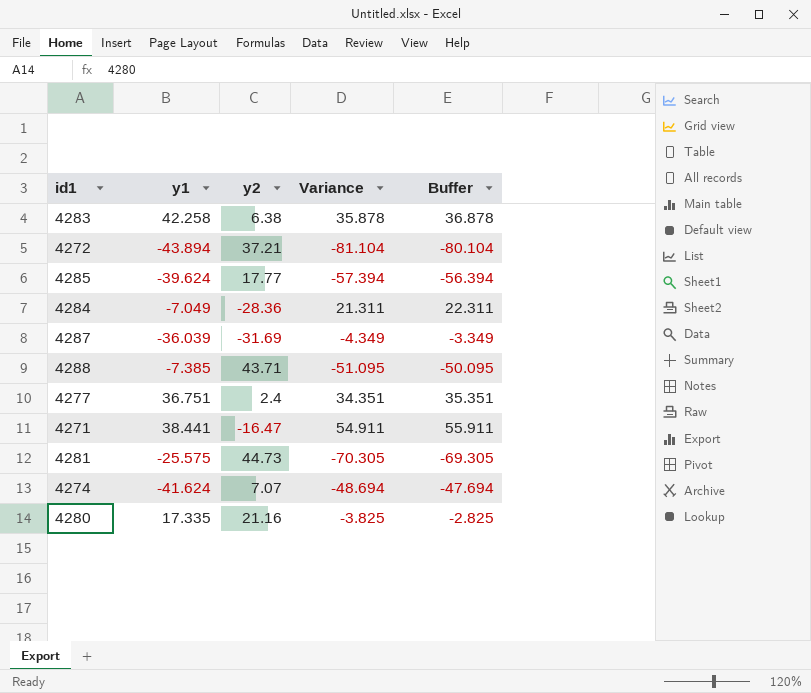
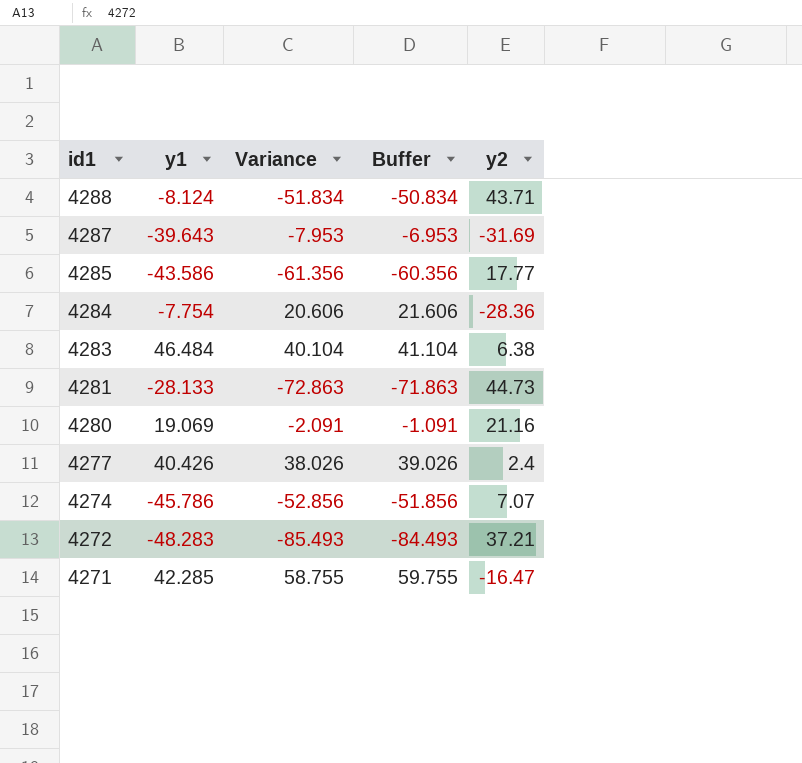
row order: none -> id1 descending
column y2 | position: 3 -> 5
4288 | y1: -7.385 -> -8.124
4288 | Variance: -51.095 -> -51.834
4288 | Buffer: -50.095 -> -50.834
4287 | y1: -36.039 -> -39.643
4287 | Variance: -4.349 -> -7.953
4287 | Buffer: -3.349 -> -6.953
4285 | y1: -39.624 -> -43.586
4285 | Variance: -57.394 -> -61.356
4285 | Buffer: -56.394 -> -60.356
4284 | y1: -7.049 -> -7.754
4284 | Variance: 21.311 -> 20.606
4284 | Buffer: 22.311 -> 21.606
4283 | y1: 42.258 -> 46.484
4283 | Variance: 35.878 -> 40.104
4283 | Buffer: 36.878 -> 41.104
4281 | y1: -25.575 -> -28.133
4281 | Variance: -70.305 -> -72.863
4281 | Buffer: -69.305 -> -71.863
4280 | y1: 17.335 -> 19.069
4280 | Variance: -3.825 -> -2.091
4280 | Buffer: -2.825 -> -1.091
4277 | y1: 36.751 -> 40.426
4277 | Variance: 34.351 -> 38.026
4277 | Buffer: 35.351 -> 39.026
4274 | y1: -41.624 -> -45.786
4274 | Variance: -48.694 -> -52.856
4274 | Buffer: -47.694 -> -51.856
4272 | y1: -43.894 -> -48.283
4272 | Variance: -81.104 -> -85.493
4272 | Buffer: -80.104 -> -84.493
4271 | y1: 38.441 -> 42.285
4271 | Variance: 54.911 -> 58.755
4271 | Buffer: 55.911 -> 59.755

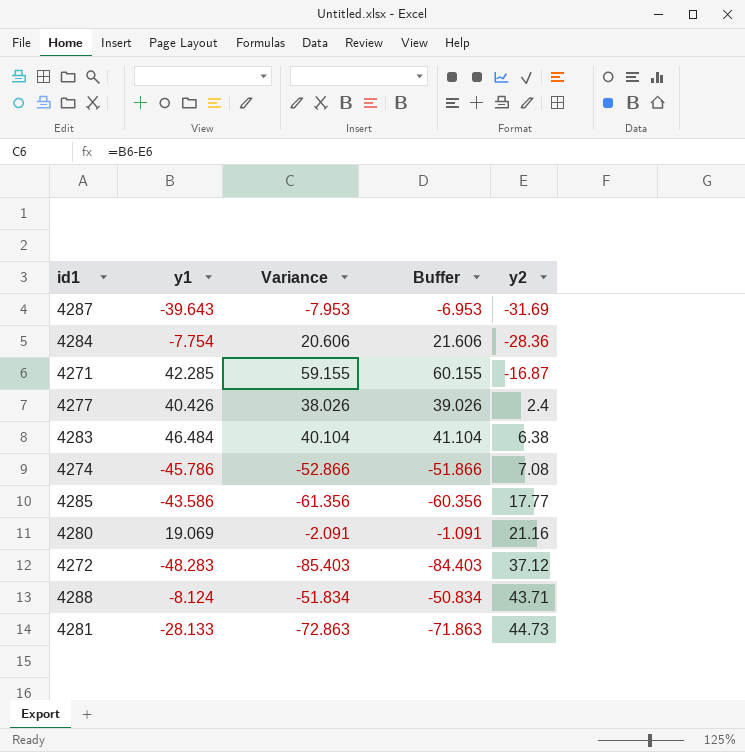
row order: id1 descending -> y2 ascending
4271 | Variance: 58.755 -> 59.155
4271 | Buffer: 59.755 -> 60.155
4271 | y2: -16.47 -> -16.87
4274 | Variance: -52.856 -> -52.866
4274 | Buffer: -51.856 -> -51.866
4274 | y2: 7.07 -> 7.08
4272 | Variance: -85.493 -> -85.403
4272 | Buffer: -84.493 -> -84.403
4272 | y2: 37.21 -> 37.12

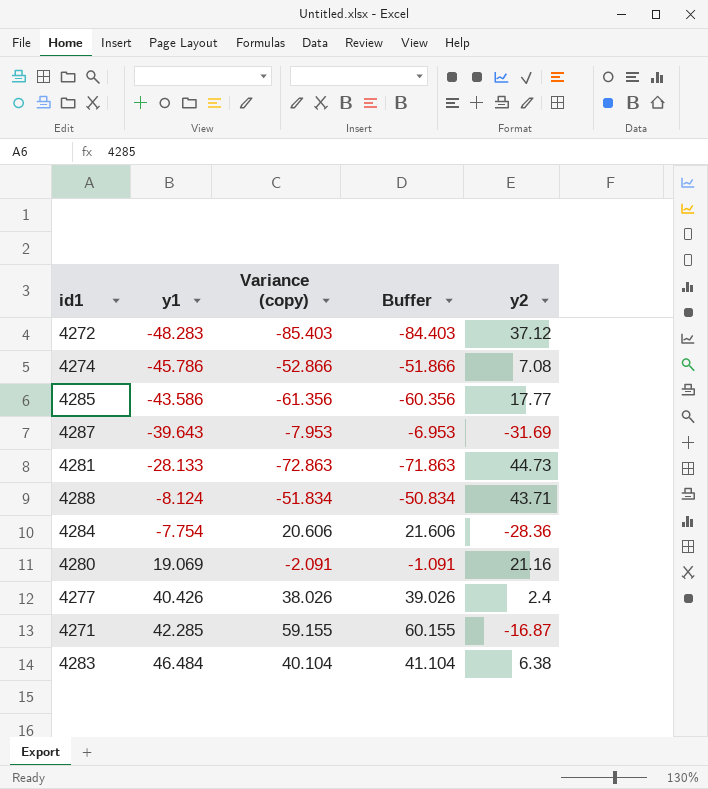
row order: y2 ascending -> y1 ascending
column name: Variance -> Variance (copy)

